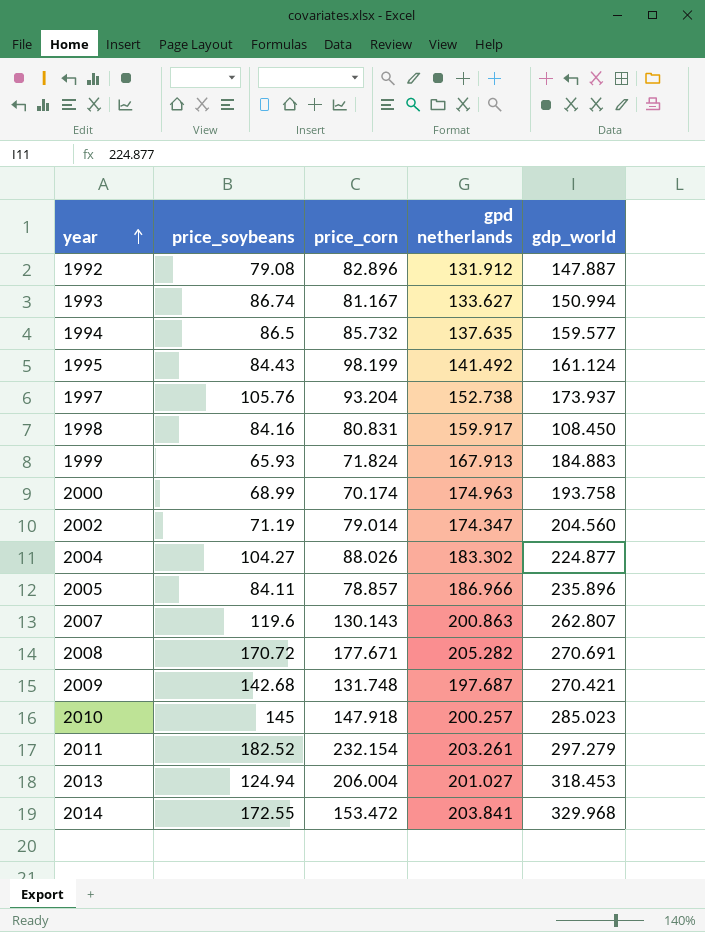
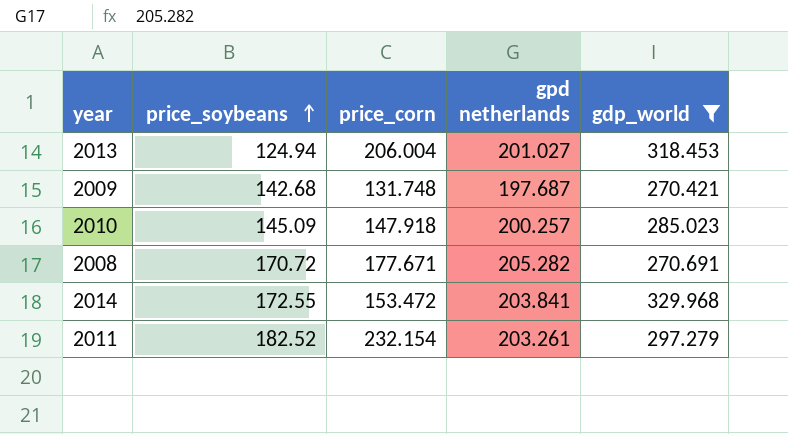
filter: none -> gdp_world >= 270.421
row order: year ascending -> price_soybeans ascending
2010 | price_soybeans: 145 -> 145.09

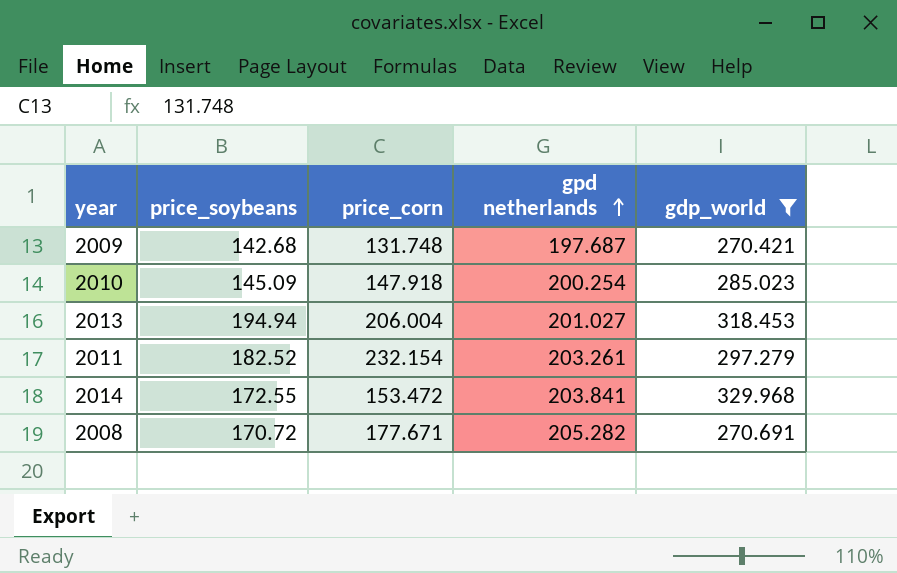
row order: price_soybeans ascending -> gpd netherlands ascending
2010 | gpd netherlands: 200.257 -> 200.254
2013 | price_soybeans: 124.94 -> 194.94

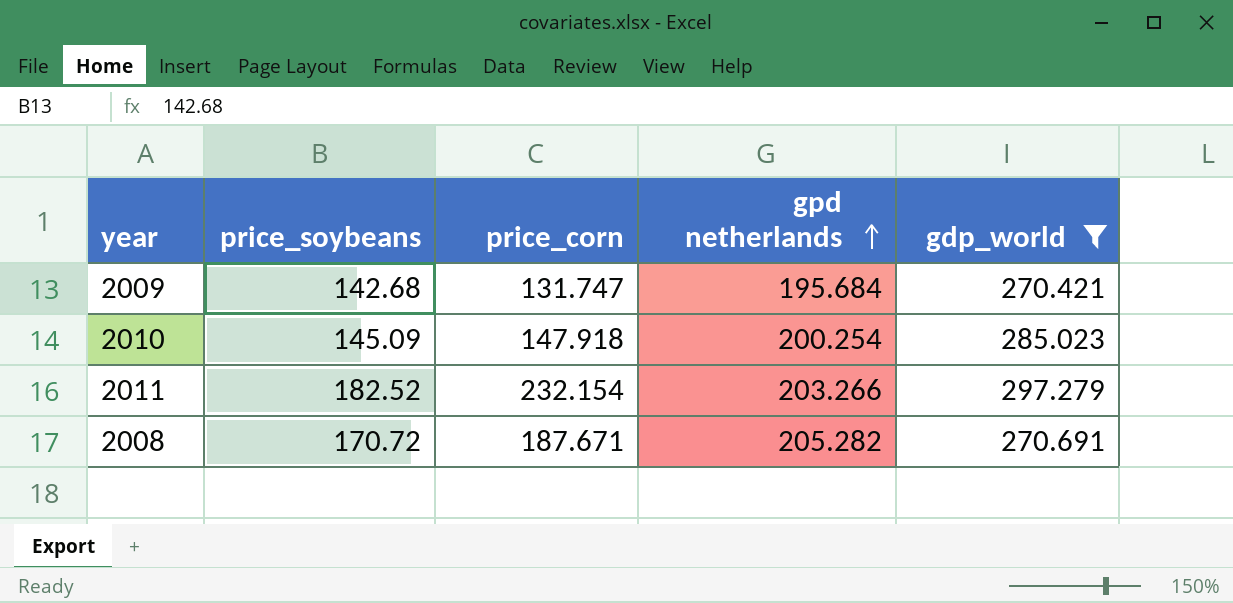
row 2013: 194.94 | 206.004 | 201.027 | 318.453 -> none
row 2014: 172.55 | 153.472 | 203.841 | 329.968 -> none
2009 | price_corn: 131.748 -> 131.747
2009 | gpd netherlands: 197.687 -> 195.684
2011 | gpd netherlands: 203.261 -> 203.266
2008 | price_corn: 177.671 -> 187.671

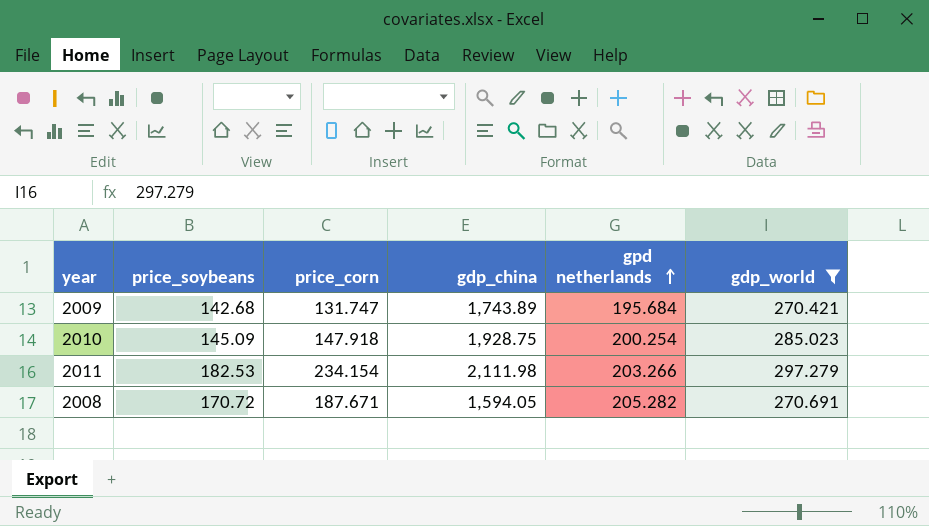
column gdp_china | position: none -> 4
2011 | price_soybeans: 182.52 -> 182.53
2011 | price_corn: 232.154 -> 234.154

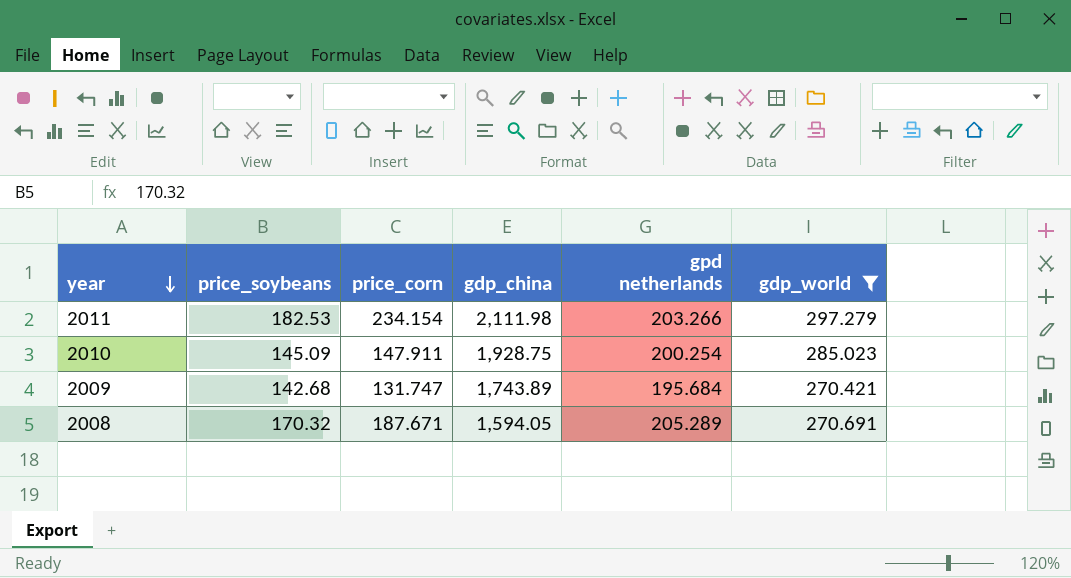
row order: gpd netherlands ascending -> year descending
2010 | price_corn: 147.918 -> 147.911
2008 | price_soybeans: 170.72 -> 170.32
2008 | gpd netherlands: 205.282 -> 205.289

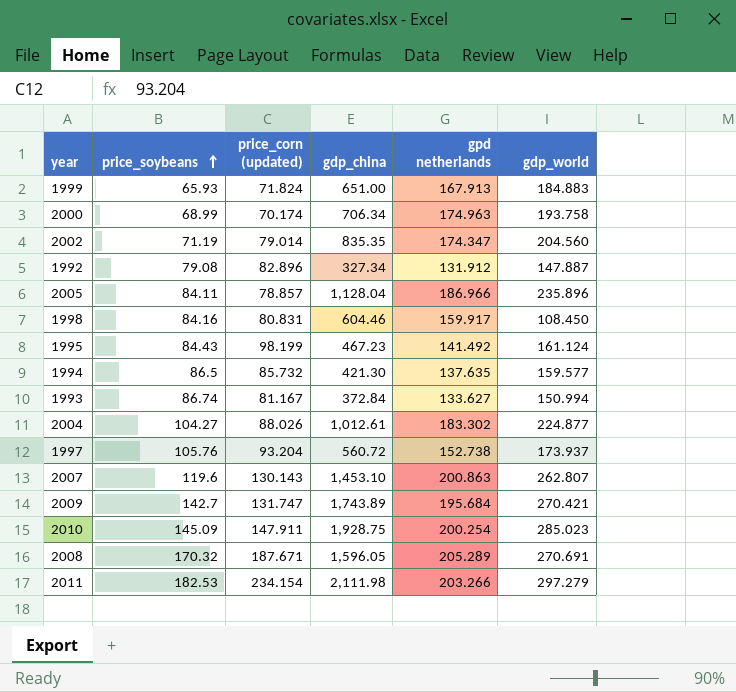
filter: gdp_world >= 270.421 -> none
row order: year descending -> price_soybeans ascending
column name: price_corn -> price_corn (updated)
2009 | price_soybeans: 142.68 -> 142.7
2008 | gdp_china: 1,594.05 -> 1,596.05

